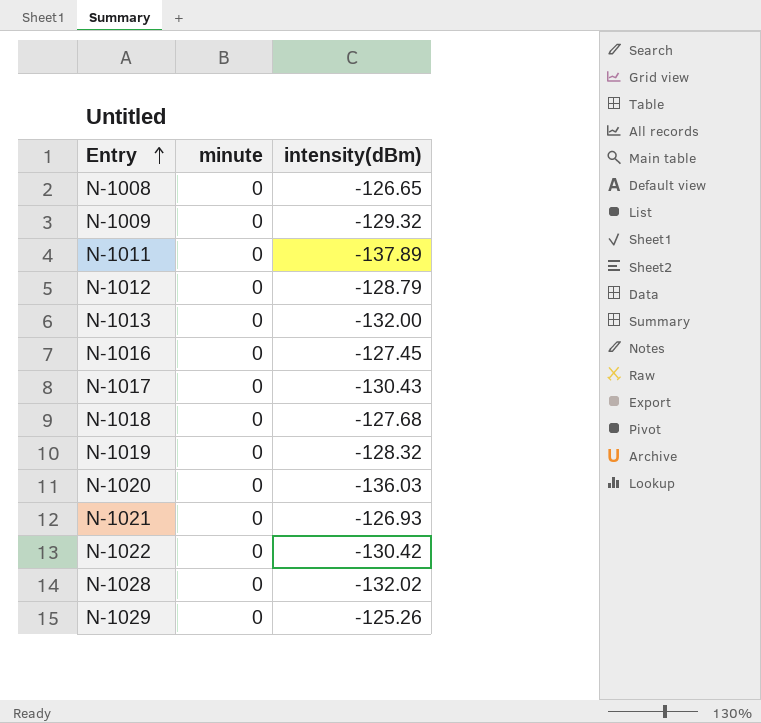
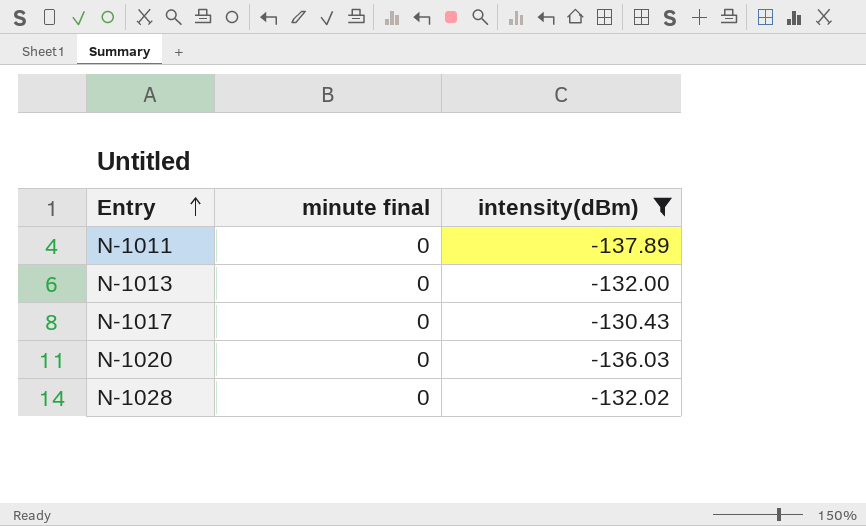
filter: none -> intensity(dBm) <= -130.43
column name: minute -> minute final

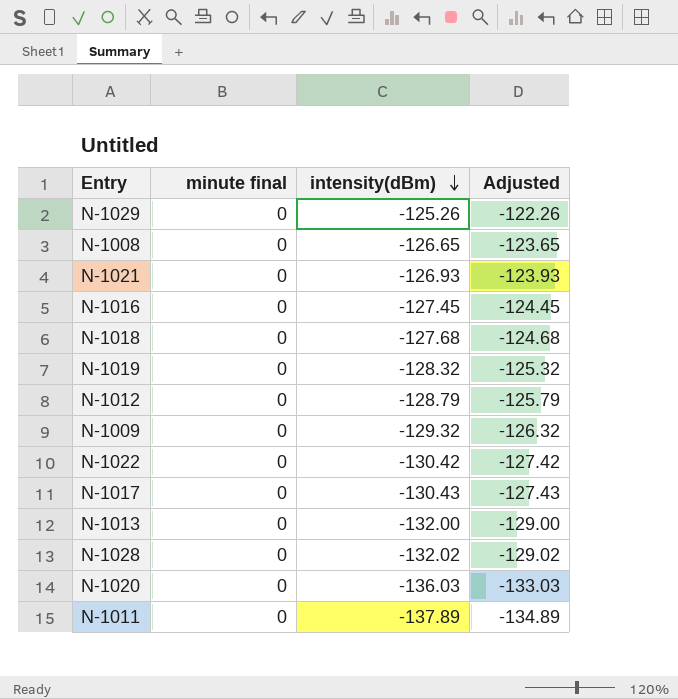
filter: intensity(dBm) <= -130.43 -> none
row order: Entry ascending -> intensity(dBm) descending
column Adjusted | formula: none -> [intensity(dBm)] + 3

